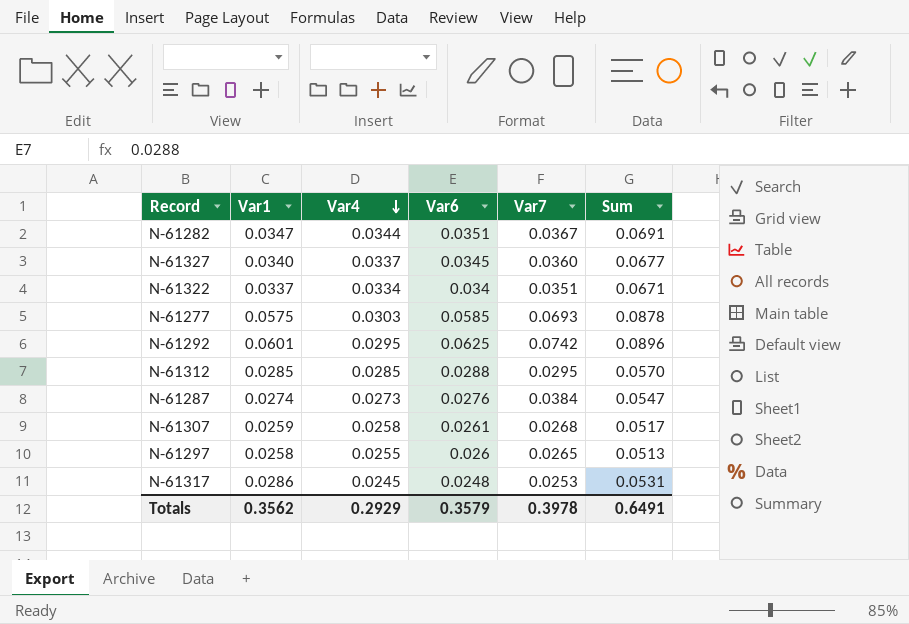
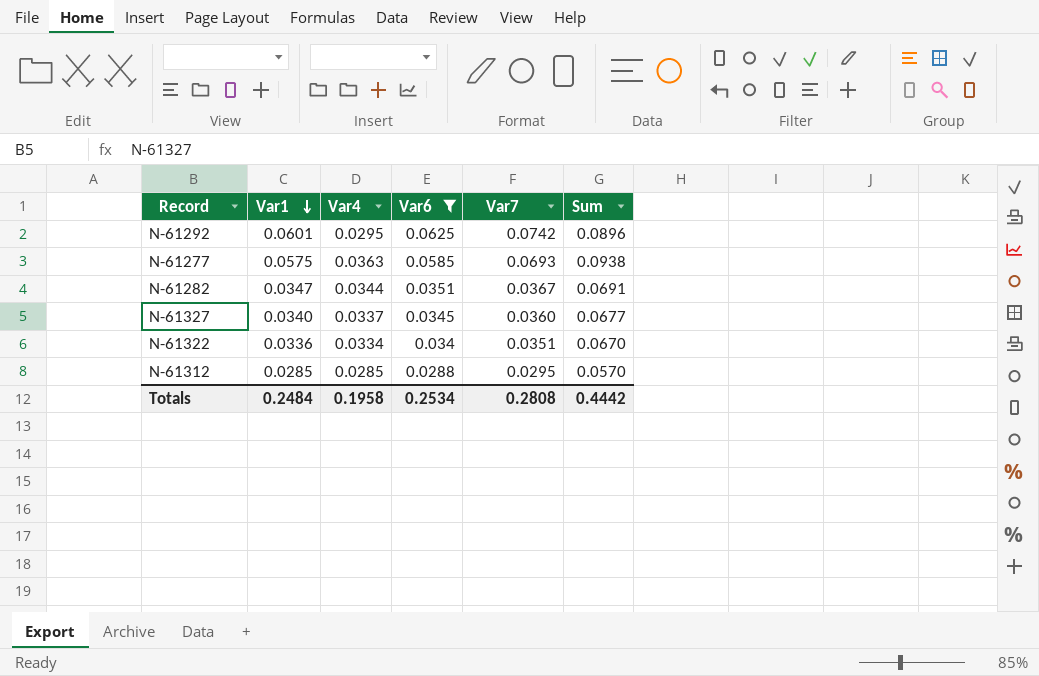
filter: none -> Var6 >= 0.0288
row order: Var4 descending -> Var1 descending
N-61277 | Var4: 0.0303 -> 0.0363
N-61277 | Sum: 0.0878 -> 0.0938
N-61322 | Var1: 0.0337 -> 0.0336
N-61322 | Sum: 0.0671 -> 0.0670
Totals | Var1: 0.3562 -> 0.2484
Totals | Var4: 0.2929 -> 0.1958
Totals | Var6: 0.3579 -> 0.2534
Totals | Var7: 0.3978 -> 0.2808
Totals | Sum: 0.6491 -> 0.4442

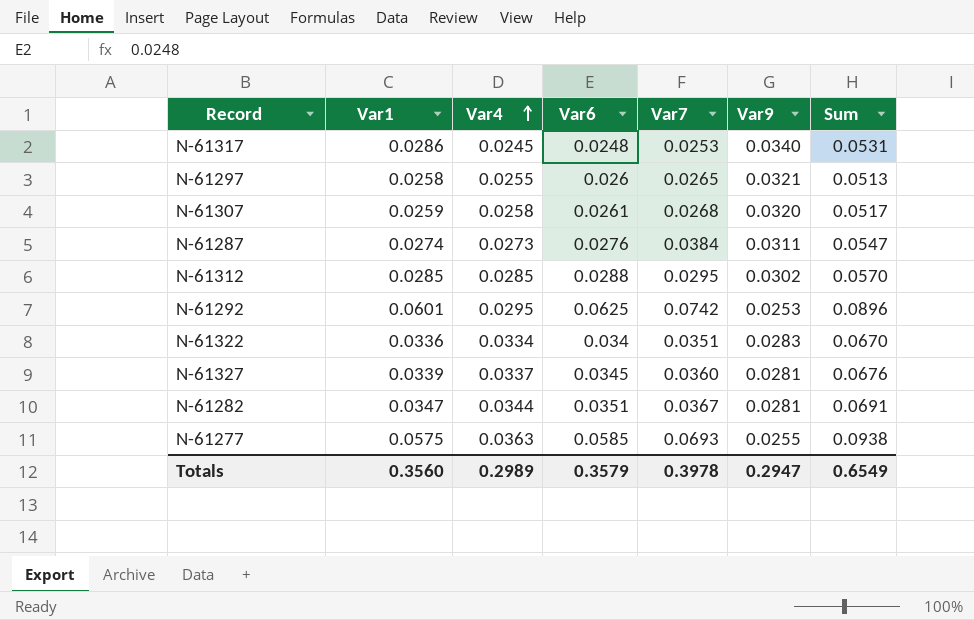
filter: Var6 >= 0.0288 -> none
row order: Var1 descending -> Var4 ascending
column Var9 | position: none -> 6
N-61327 | Var1: 0.0340 -> 0.0339
N-61327 | Sum: 0.0677 -> 0.0676
Totals | Var1: 0.2484 -> 0.3560
Totals | Var4: 0.1958 -> 0.2989
Totals | Var6: 0.2534 -> 0.3579
Totals | Var7: 0.2808 -> 0.3978
Totals | Sum: 0.4442 -> 0.6549

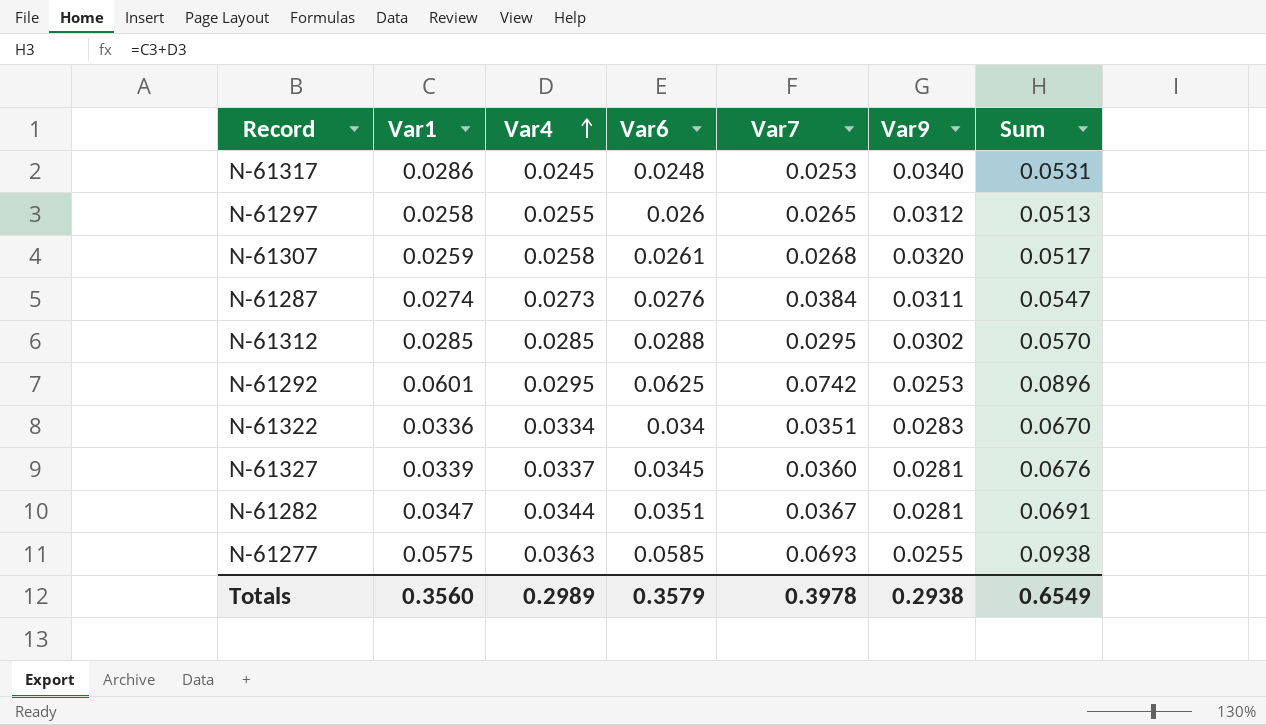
N-61297 | Var9: 0.0321 -> 0.0312
Totals | Var9: 0.2947 -> 0.2938

